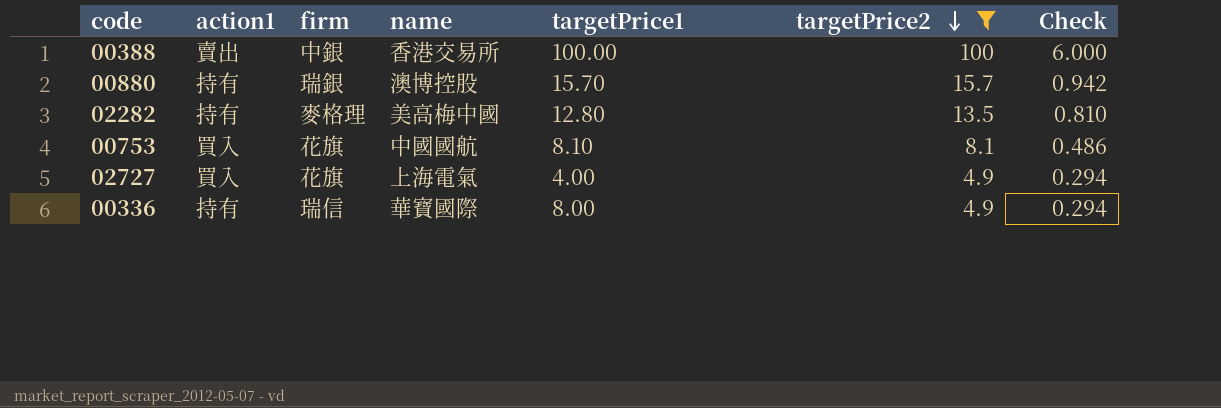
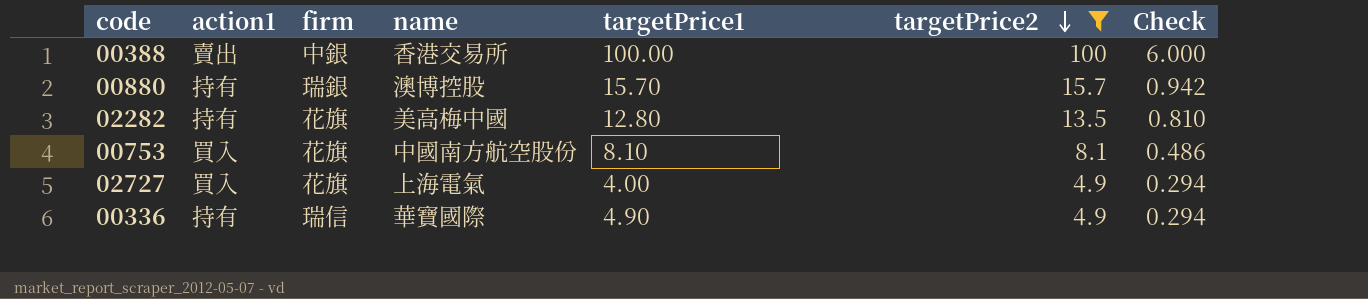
02282 | firm: 麥格理 -> 花旗
00753 | name: 中國國航 -> 中國南方航空股份
00336 | targetPrice1: 8.00 -> 4.90

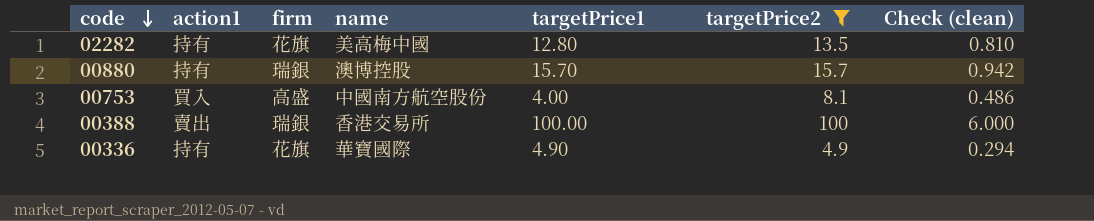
row order: targetPrice2 descending -> code descending
column name: Check -> Check (clean)
row 02727: 買入 | 花旗 | 上海電氣 | 4.00 | 4.9 | 0.294 -> none
00753 | firm: 花旗 -> 高盛
00753 | targetPrice1: 8.10 -> 4.00
00388 | firm: 中銀 -> 瑞銀
00336 | firm: 瑞信 -> 花旗

